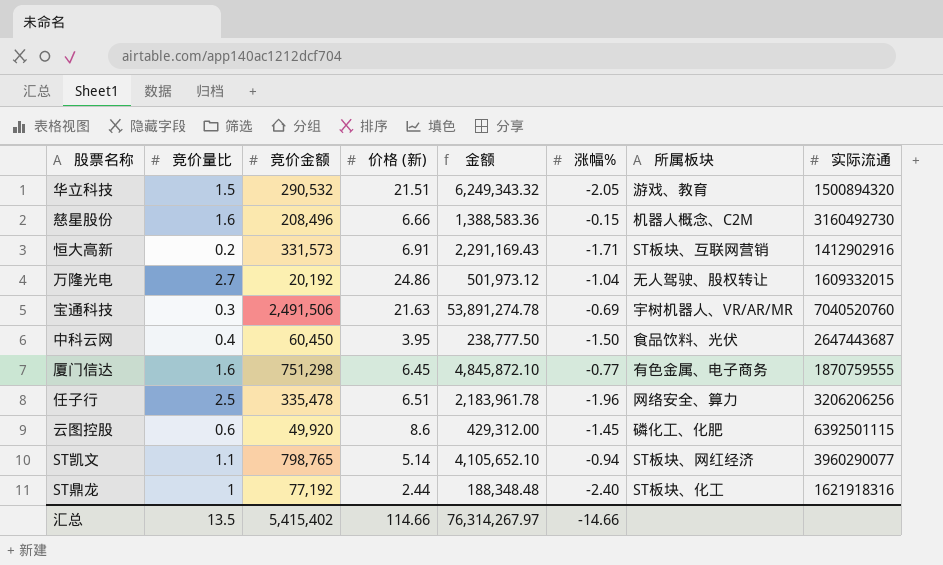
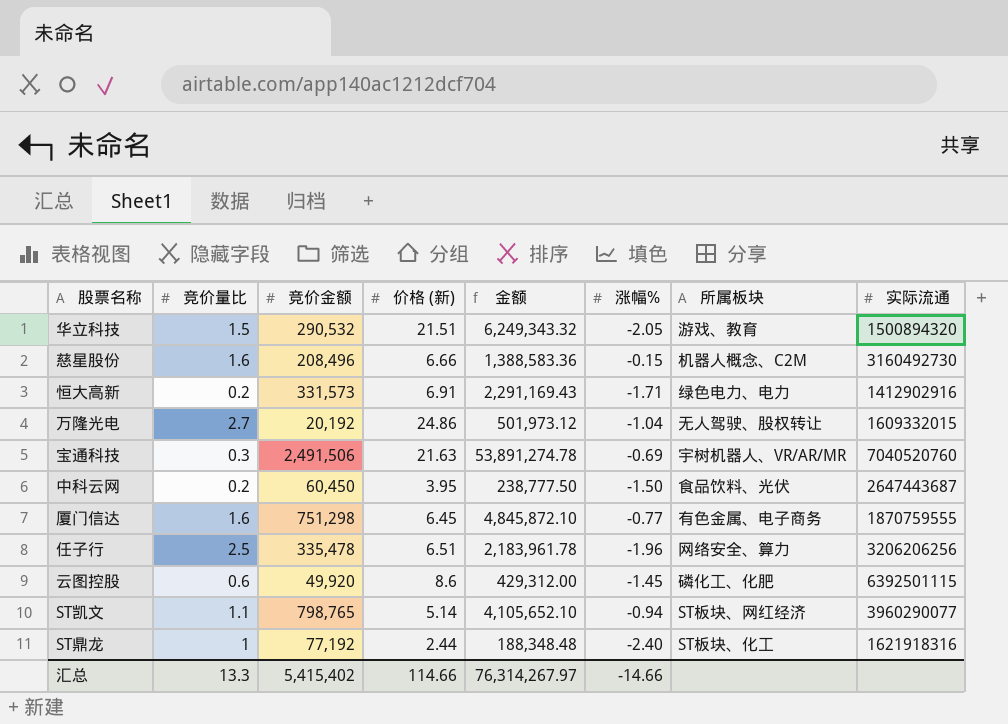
恒大高新 | 所属板块: ST板块、互联网营销 -> 绿色电力、电力
中科云网 | 竞价量比: 0.4 -> 0.2
汇总 | 竞价量比: 13.5 -> 13.3

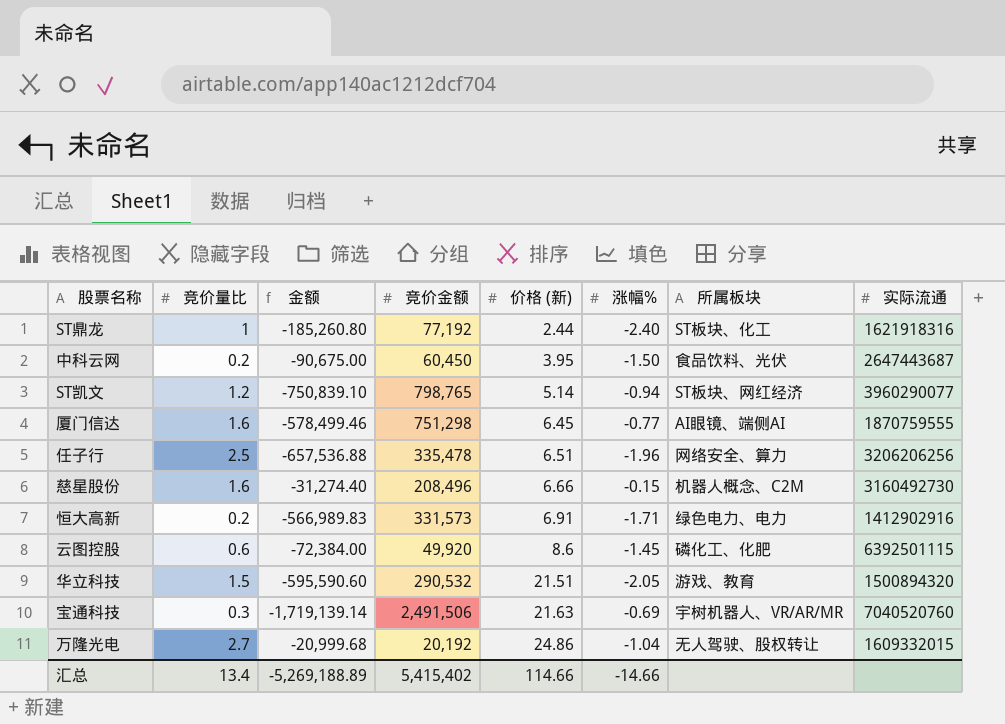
row order: none -> 价格 (新) ascending
column 金额 | formula: [竞价金额] * [价格 (新)] -> [竞价金额] * [涨幅%]
column 金额 | position: 5 -> 3
ST凯文 | 竞价量比: 1.1 -> 1.2
厦门信达 | 所属板块: 有色金属、电子商务 -> AI眼镜、端侧AI
汇总 | 竞价量比: 13.3 -> 13.4
汇总 | 金额: 76,314,267.97 -> -5,269,188.89

